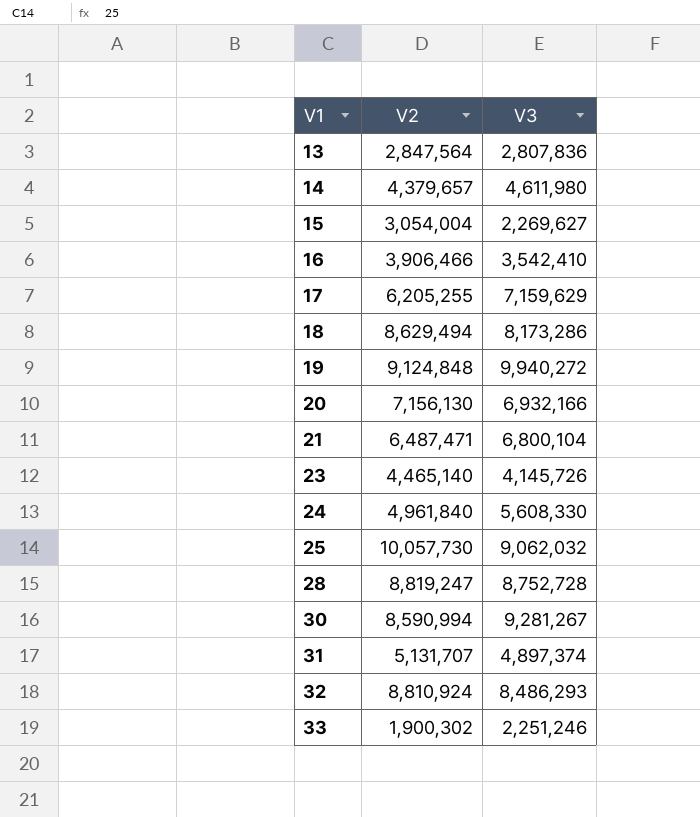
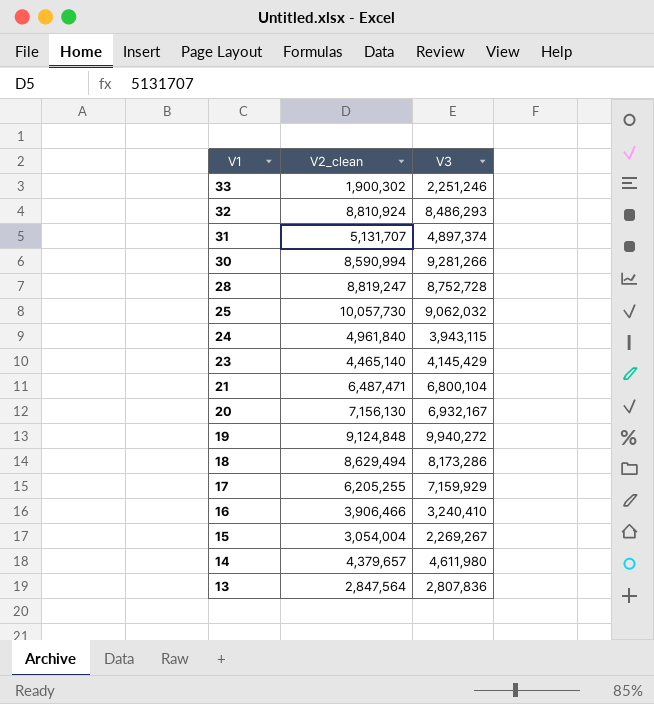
row order: V1 ascending -> V1 descending
column name: V2 -> V2_clean
30 | V3: 9,281,267 -> 9,281,266
24 | V3: 5,608,330 -> 3,943,115
23 | V3: 4,145,726 -> 4,145,429
20 | V3: 6,932,166 -> 6,932,167
17 | V3: 7,159,629 -> 7,159,929
16 | V3: 3,542,410 -> 3,240,410
15 | V3: 2,269,627 -> 2,269,267

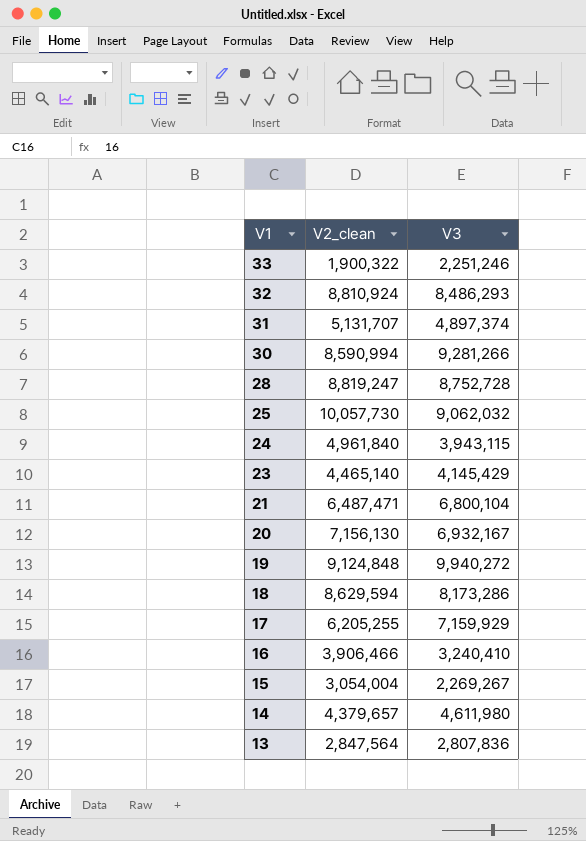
33 | V2_clean: 1,900,302 -> 1,900,322
18 | V2_clean: 8,629,494 -> 8,629,594

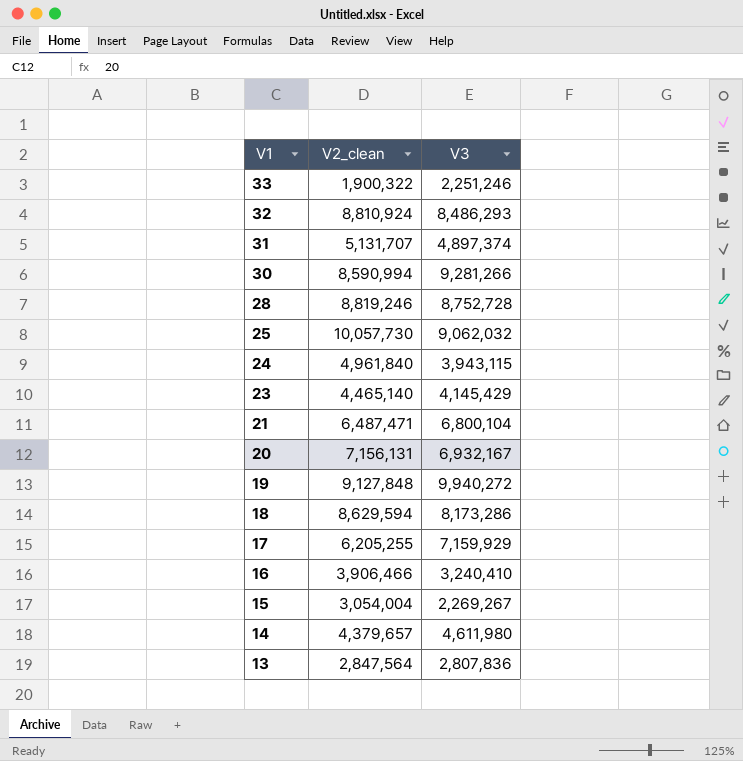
28 | V2_clean: 8,819,247 -> 8,819,246
20 | V2_clean: 7,156,130 -> 7,156,131
19 | V2_clean: 9,124,848 -> 9,127,848

